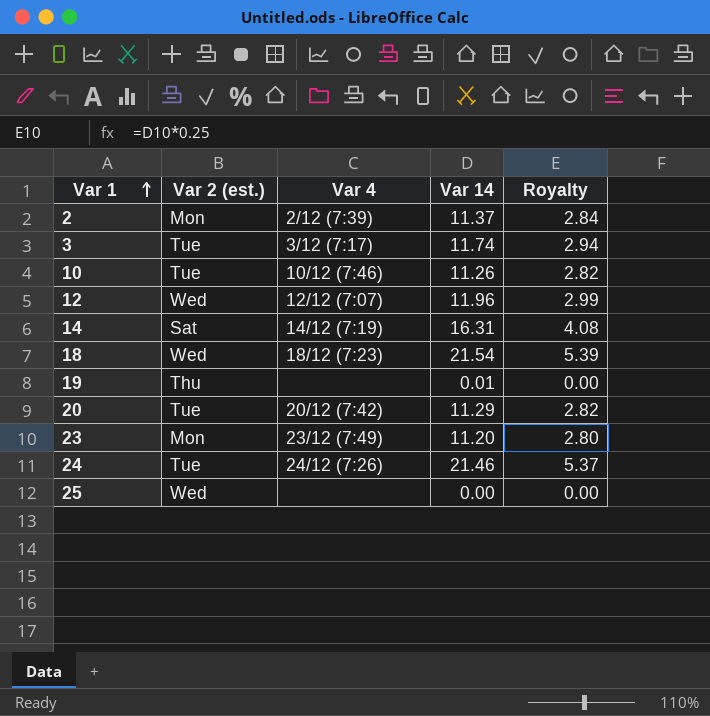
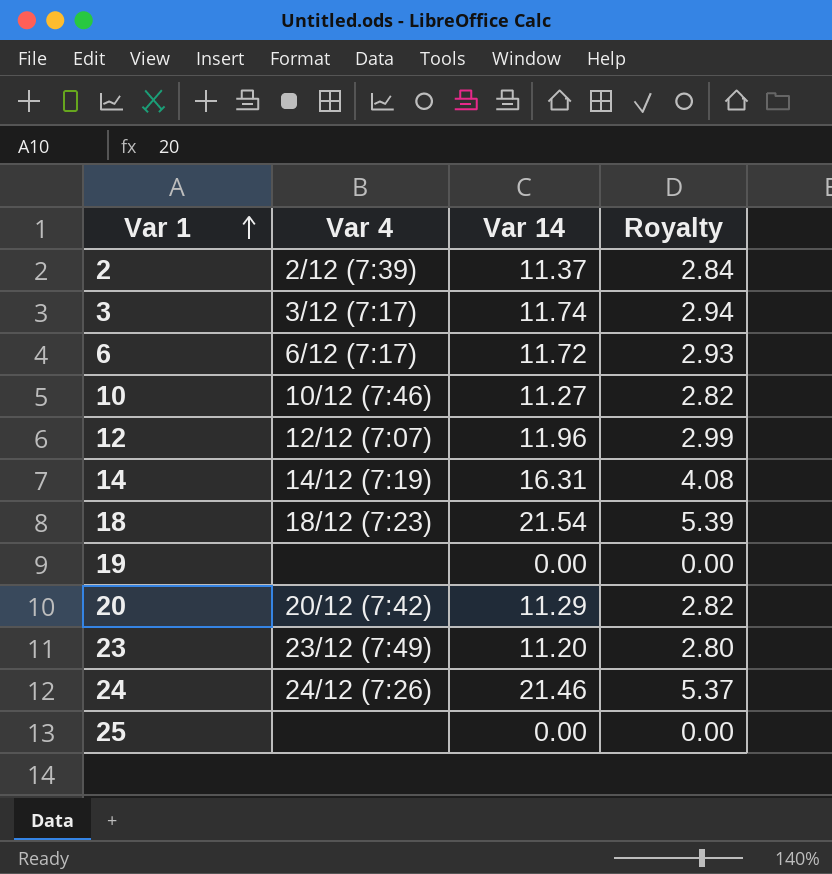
column Var 2 (est.) | position: 2 -> none
row 6: none -> 6/12 (7:17) | 11.72 | 2.93
10 | Var 14: 11.26 -> 11.27
19 | Var 14: 0.01 -> 0.00

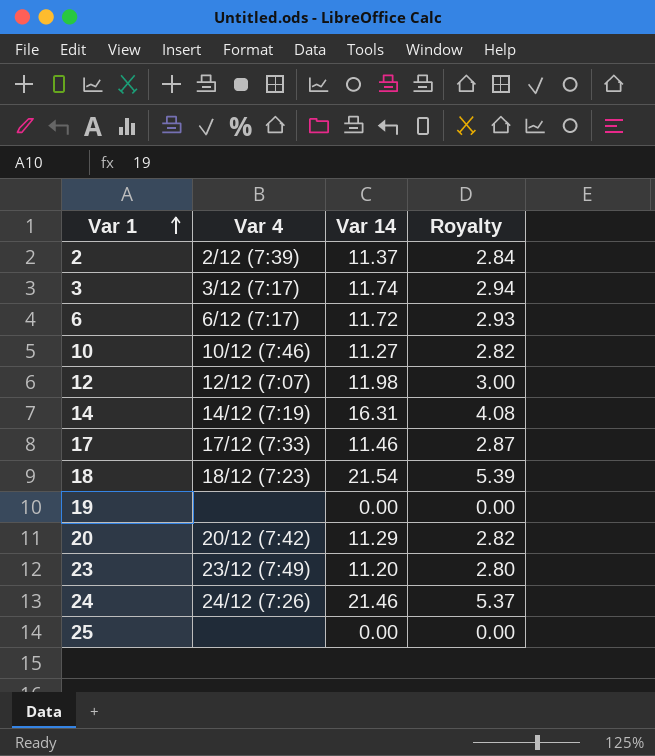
12 | Var 14: 11.96 -> 11.98
12 | Royalty: 2.99 -> 3.00
row 17: none -> 17/12 (7:33) | 11.46 | 2.87

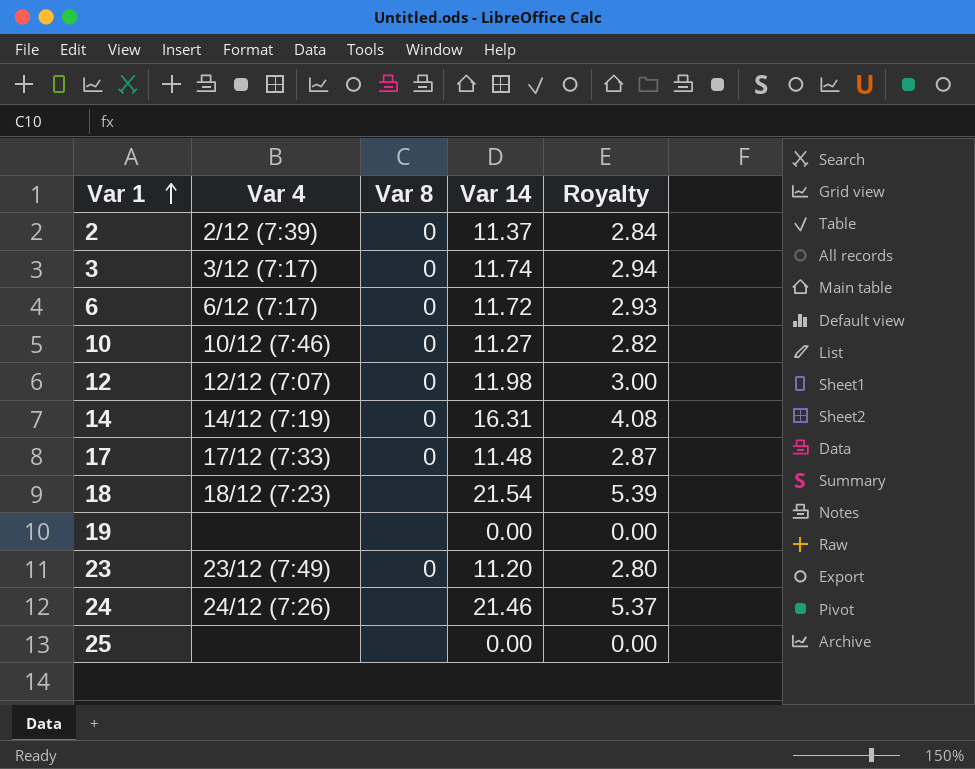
column Var 8 | position: none -> 3
row 20: 20/12 (7:42) | 11.29 | 2.82 -> none
17 | Var 14: 11.46 -> 11.48

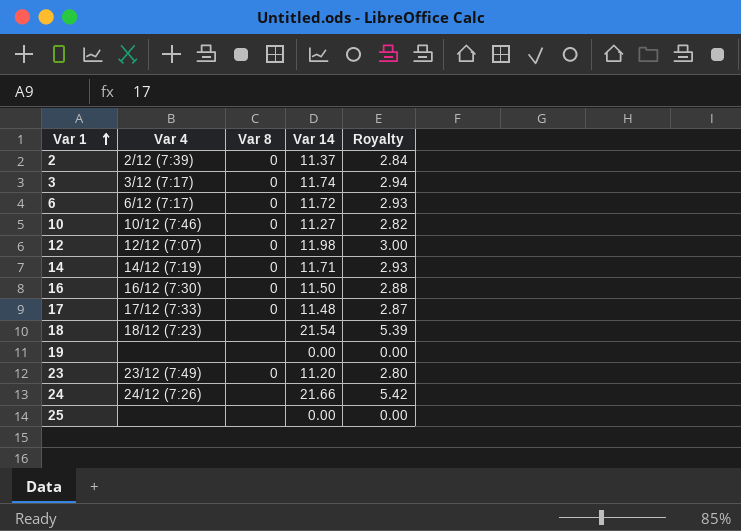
14 | Var 14: 16.31 -> 11.71
14 | Royalty: 4.08 -> 2.93
row 16: none -> 16/12 (7:30) | 0 | 11.50 | 2.88
24 | Var 14: 21.46 -> 21.66
24 | Royalty: 5.37 -> 5.42

